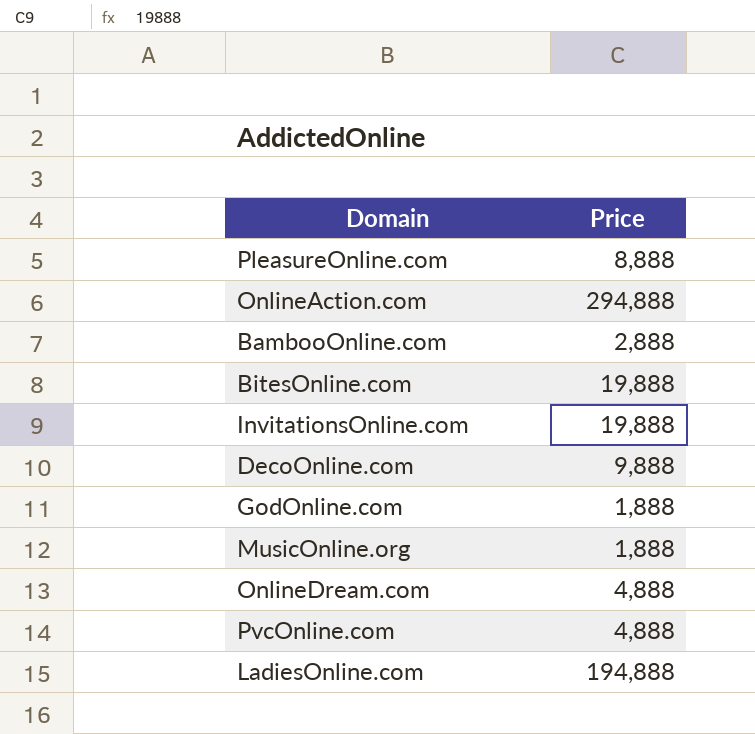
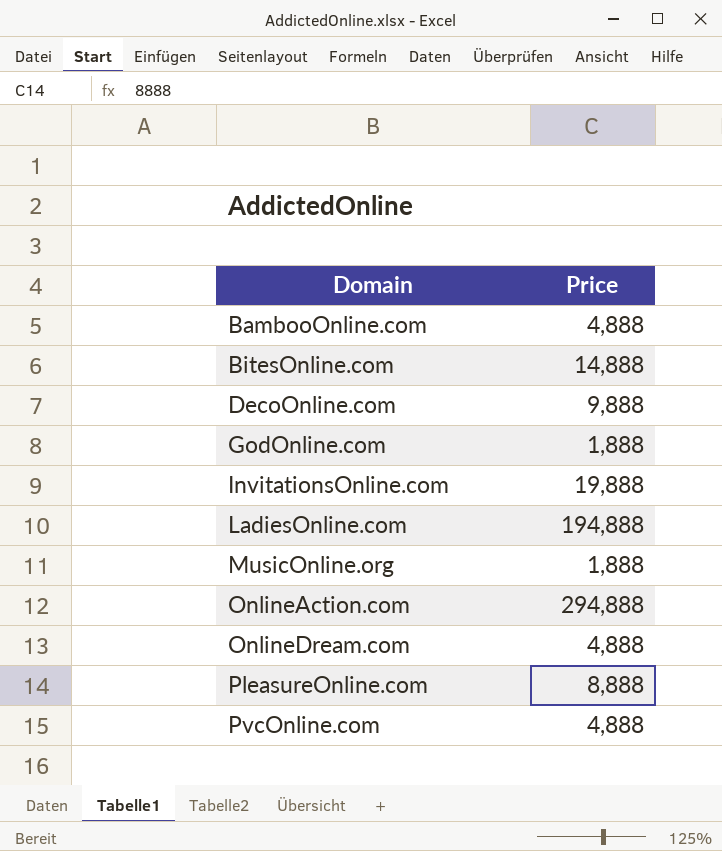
row order: none -> Domain ascending
BambooOnline.com | Price: 2,888 -> 4,888
BitesOnline.com | Price: 19,888 -> 14,888

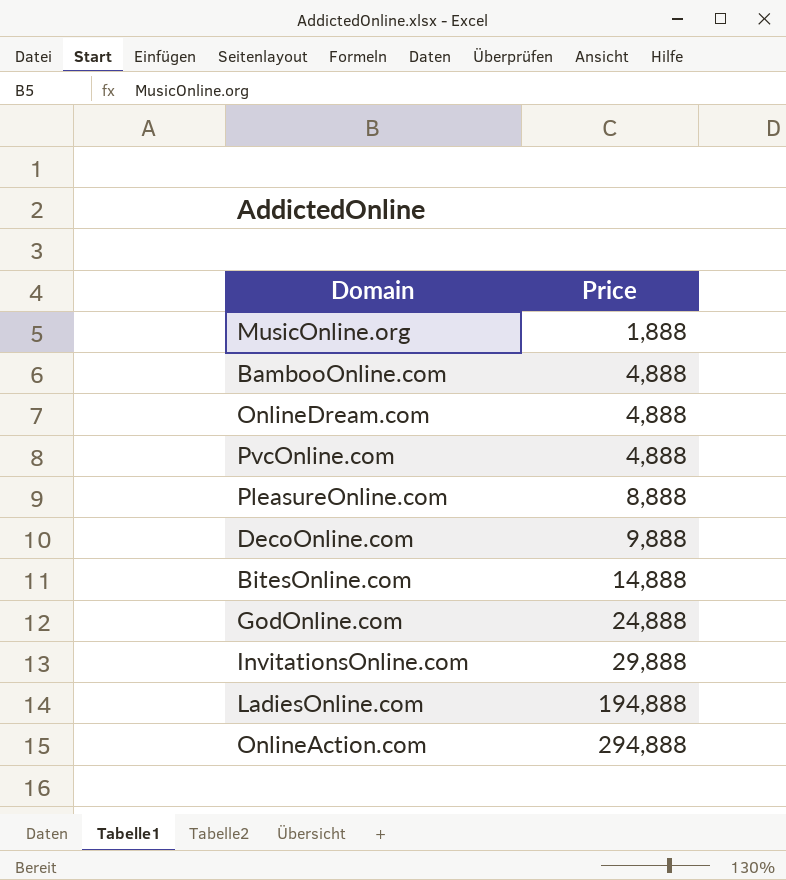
row order: Domain ascending -> Price ascending
GodOnline.com | Price: 1,888 -> 24,888
InvitationsOnline.com | Price: 19,888 -> 29,888

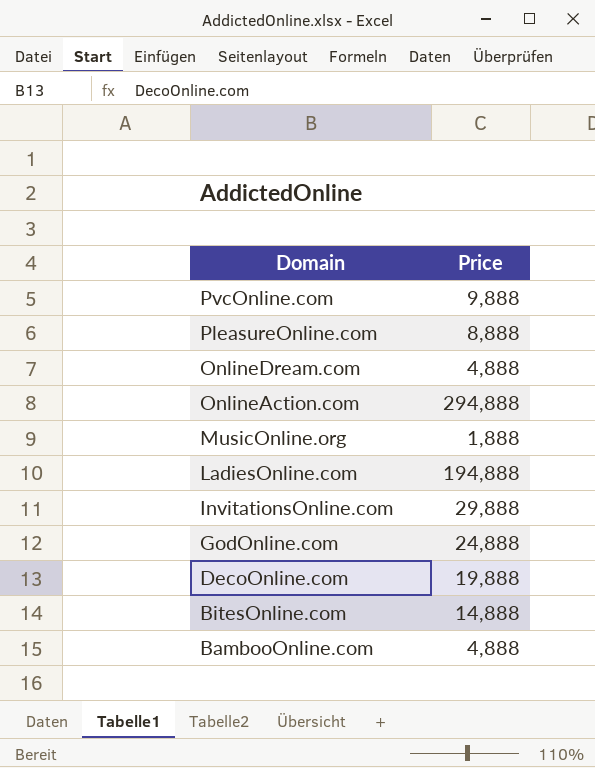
row order: Price ascending -> Domain descending
PvcOnline.com | Price: 4,888 -> 9,888
DecoOnline.com | Price: 9,888 -> 19,888

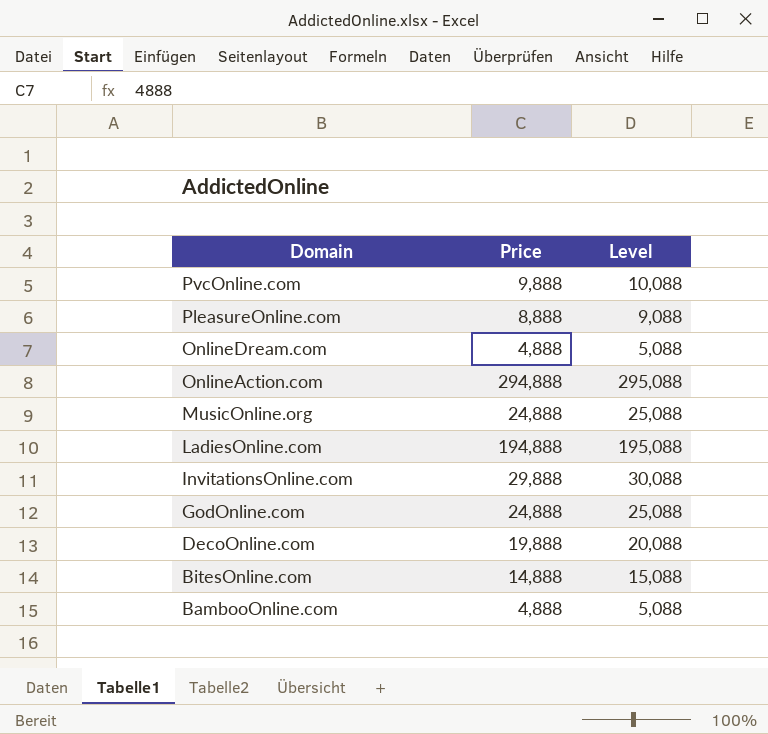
column Level | formula: none -> [Price] + 200
MusicOnline.org | Price: 1,888 -> 24,888

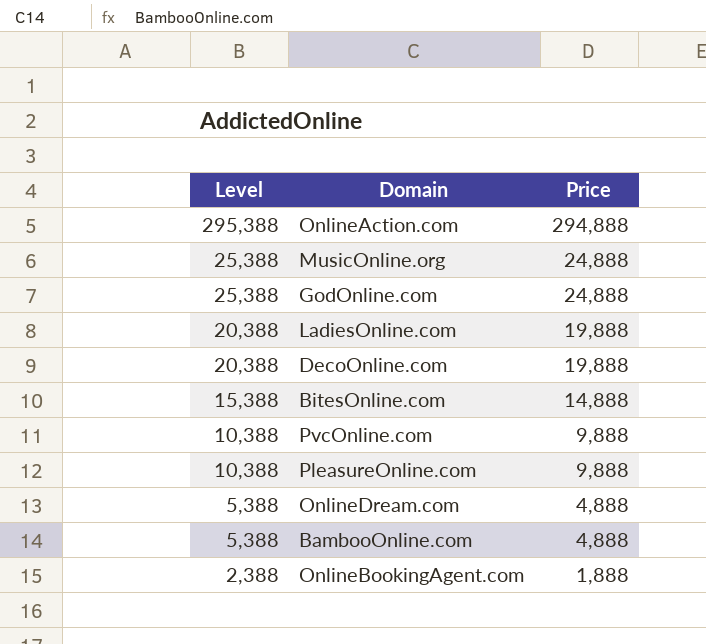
row order: Domain descending -> Level descending
column Level | formula: [Price] + 200 -> [Price] + 500
column Level | position: 3 -> 1
row InvitationsOnline.com: 29,888 | 30,088 -> none
LadiesOnline.com | Price: 194,888 -> 19,888
PleasureOnline.com | Price: 8,888 -> 9,888
row OnlineBookingAgent.com: none -> 2,388 | 1,888

